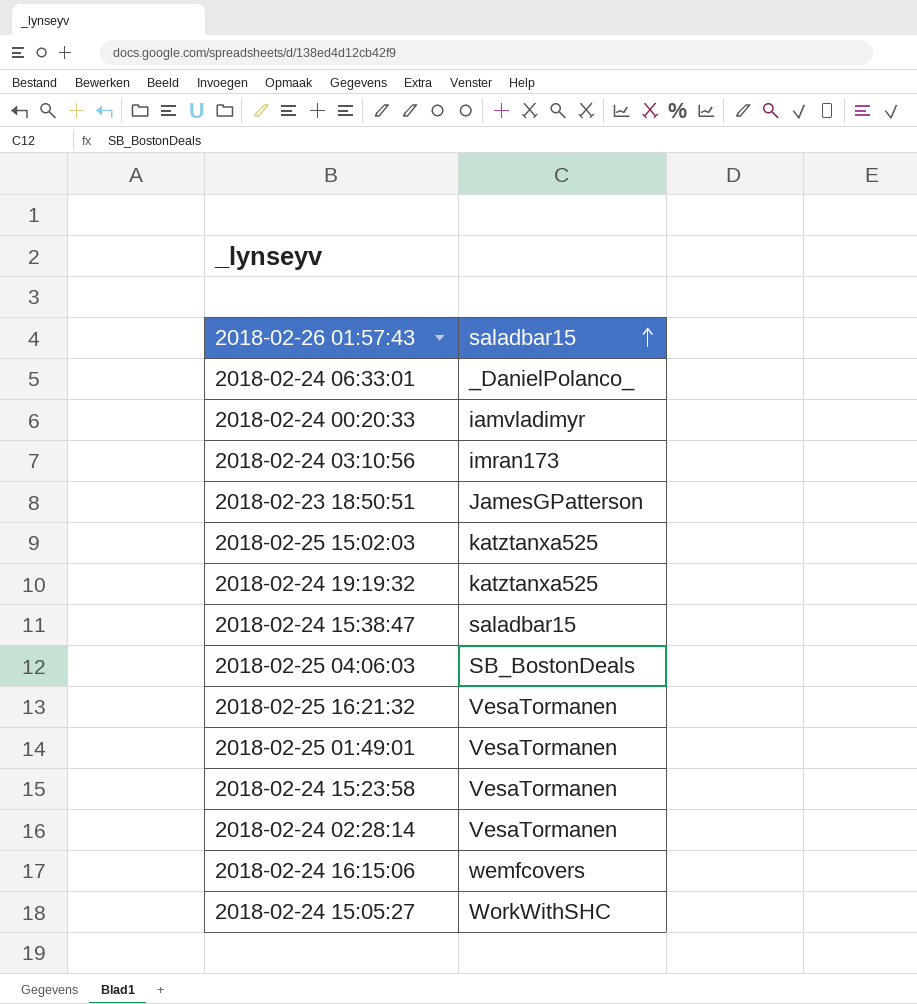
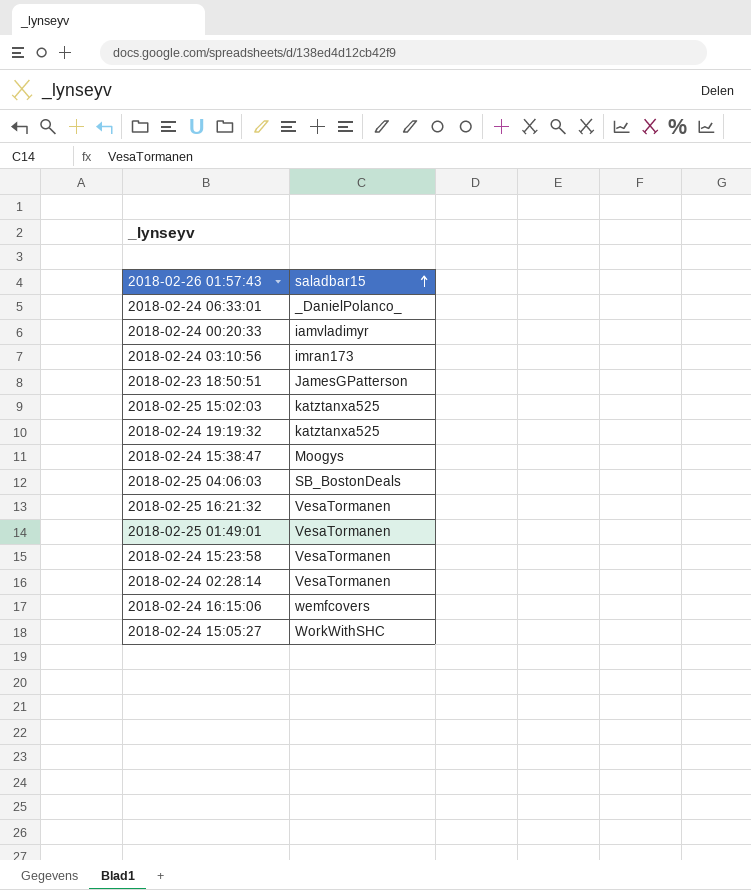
2018-02-24 15:38:47 | saladbar15: saladbar15 -> Moogys

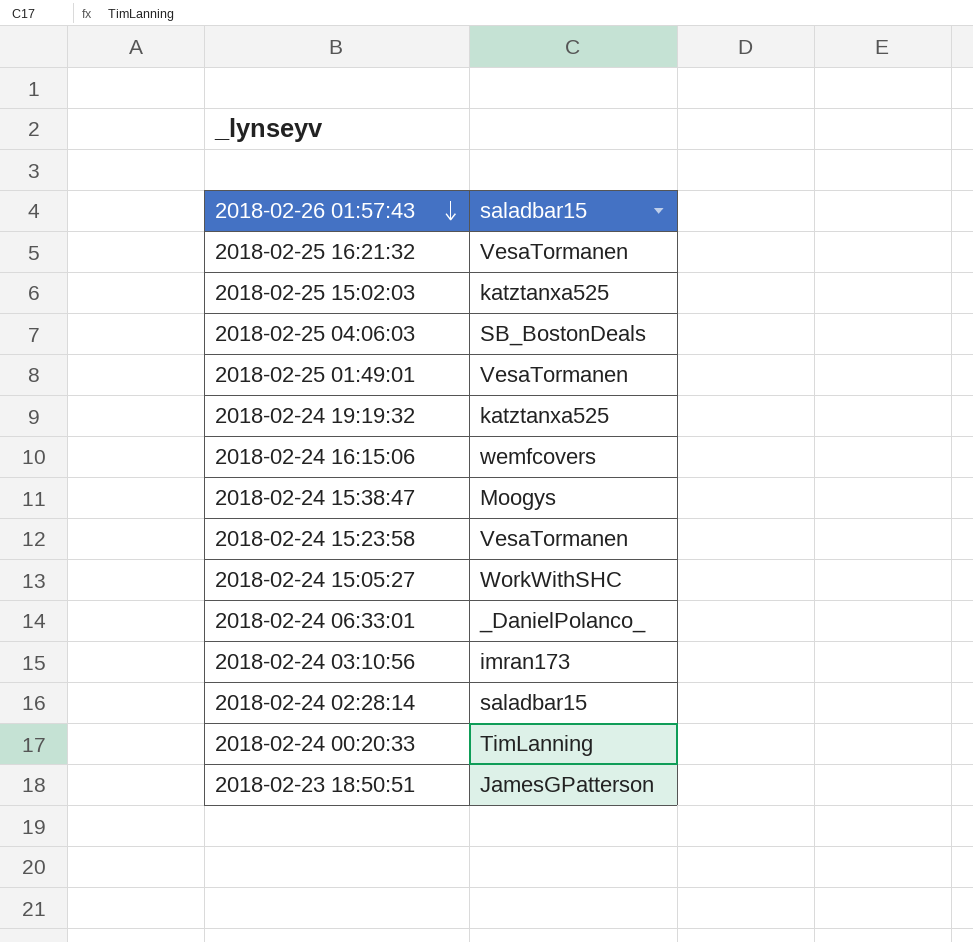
row order: saladbar15 ascending -> 2018-02-26 01:57:43 descending
2018-02-24 02:28:14 | saladbar15: VesaTormanen -> saladbar15
2018-02-24 00:20:33 | saladbar15: iamvladimyr -> TimLanning

